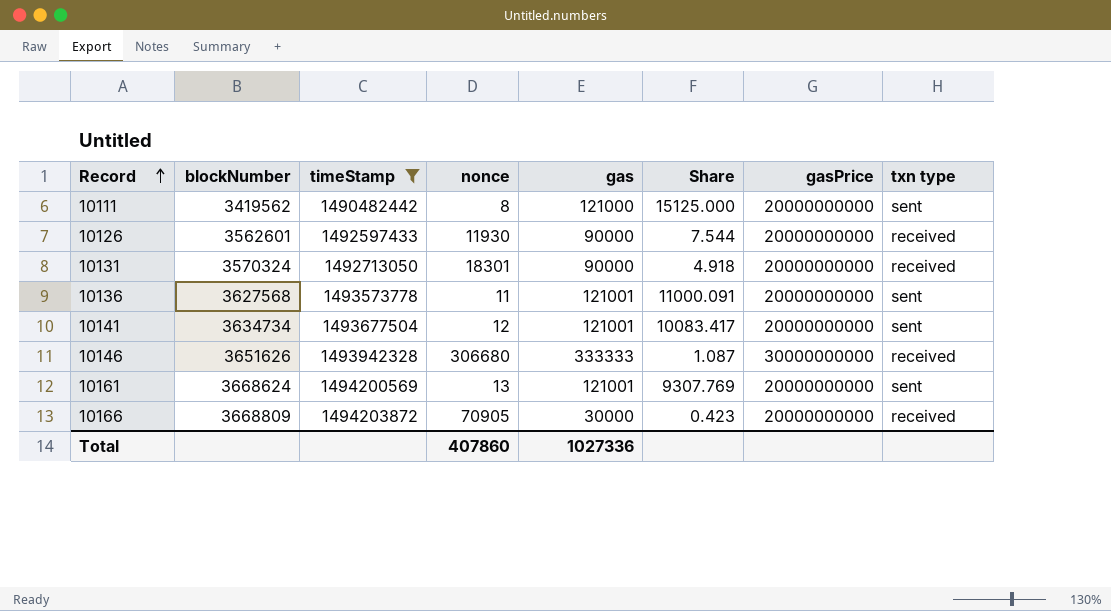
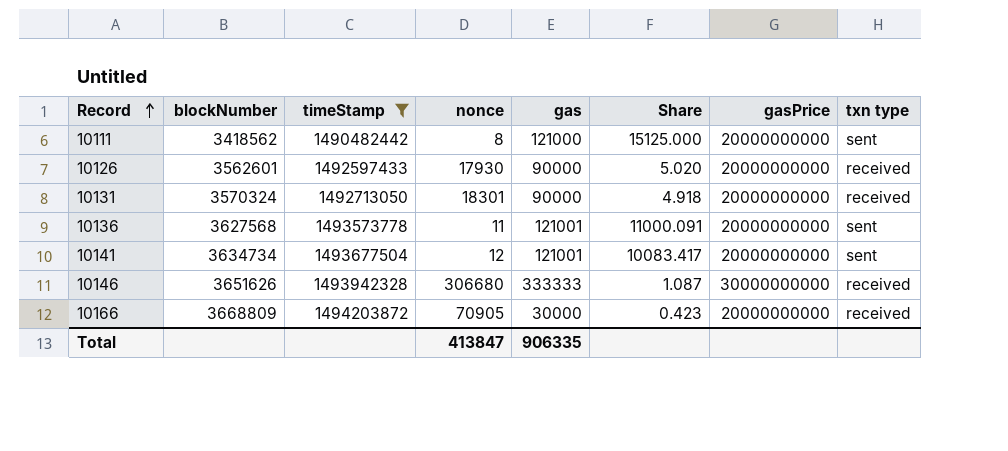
row 10161: 3668624 | 1494200569 | 13 | 121001 | 9307.769 | 20000000000 | sent -> none
10111 | blockNumber: 3419562 -> 3418562
10126 | nonce: 11930 -> 17930
10126 | Share: 7.544 -> 5.020
Total | nonce: 407860 -> 413847
Total | gas: 1027336 -> 906335

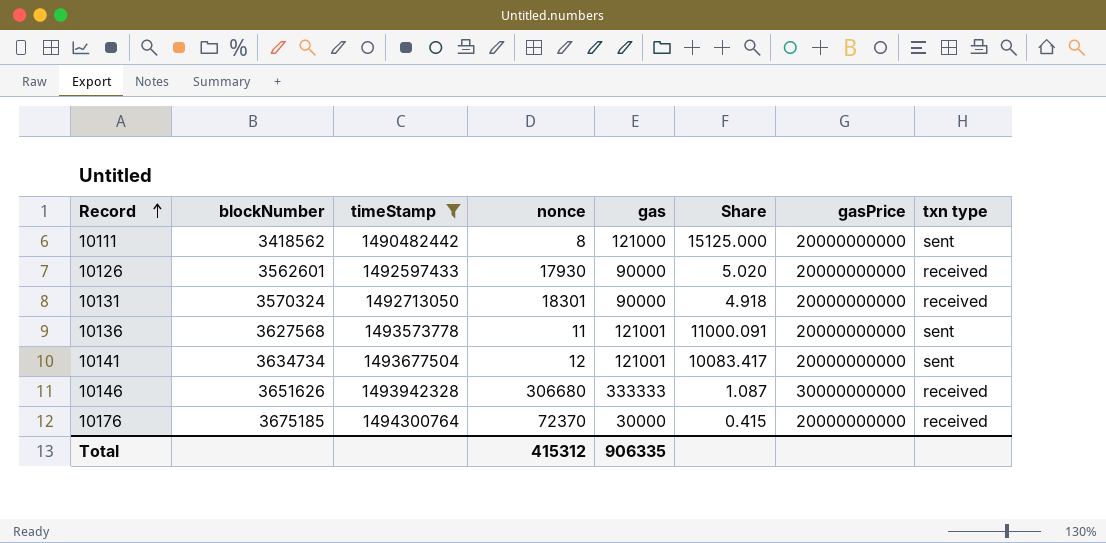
row 10166: 3668809 | 1494203872 | 70905 | 30000 | 0.423 | 20000000000 | received -> none
row 10176: none -> 3675185 | 1494300764 | 72370 | 30000 | 0.415 | 20000000000 | received
Total | nonce: 413847 -> 415312

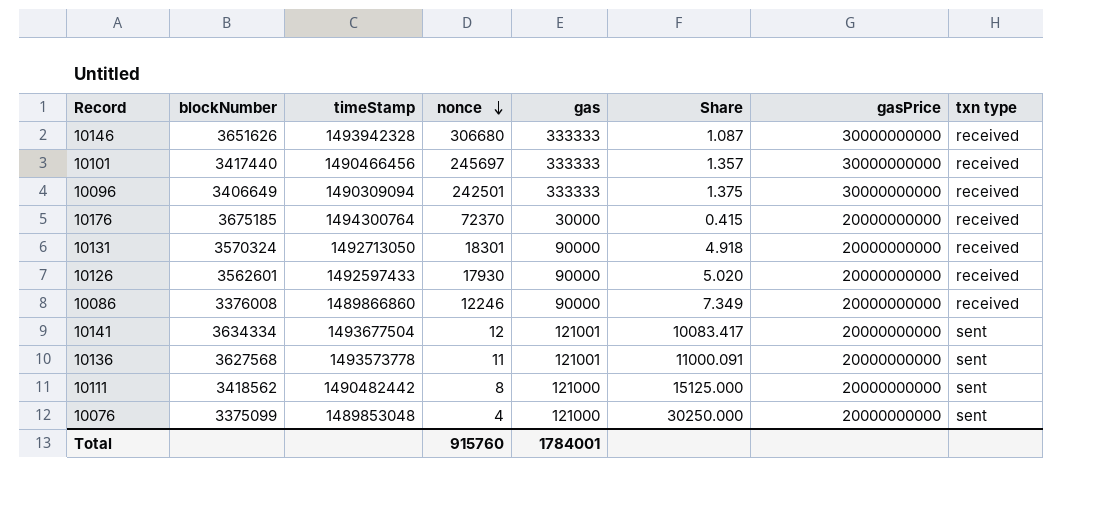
filter: timeStamp >= 1490482442 -> none
row order: Record ascending -> nonce descending
10141 | blockNumber: 3634734 -> 3634334
Total | nonce: 415312 -> 915760
Total | gas: 906335 -> 1784001

